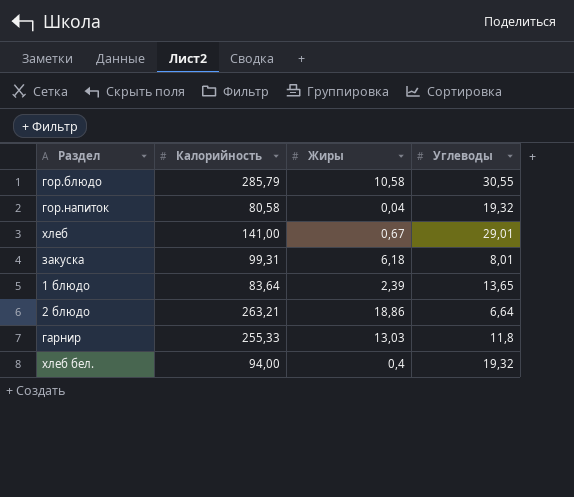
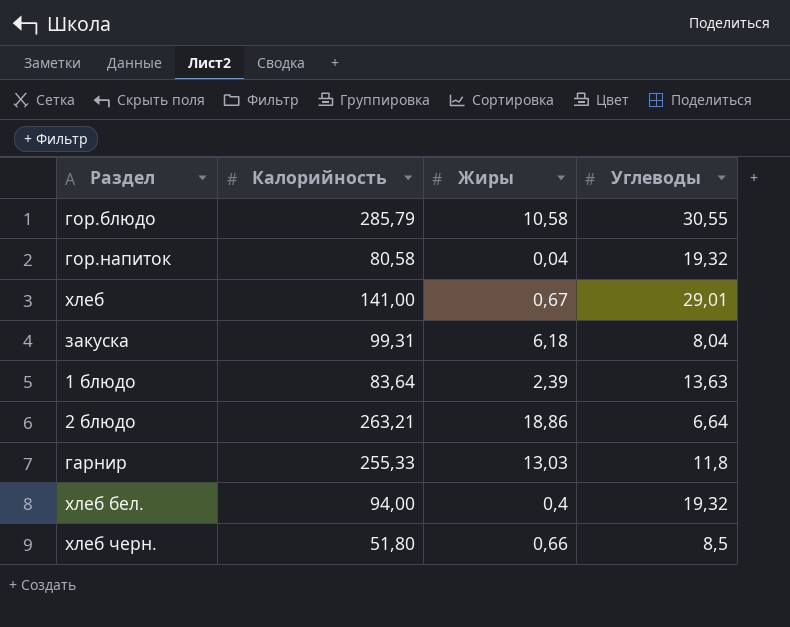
закуска | Углеводы: 8,01 -> 8,04
1 блюдо | Углеводы: 13,65 -> 13,63
row хлеб черн.: none -> 51,80 | 0,66 | 8,5

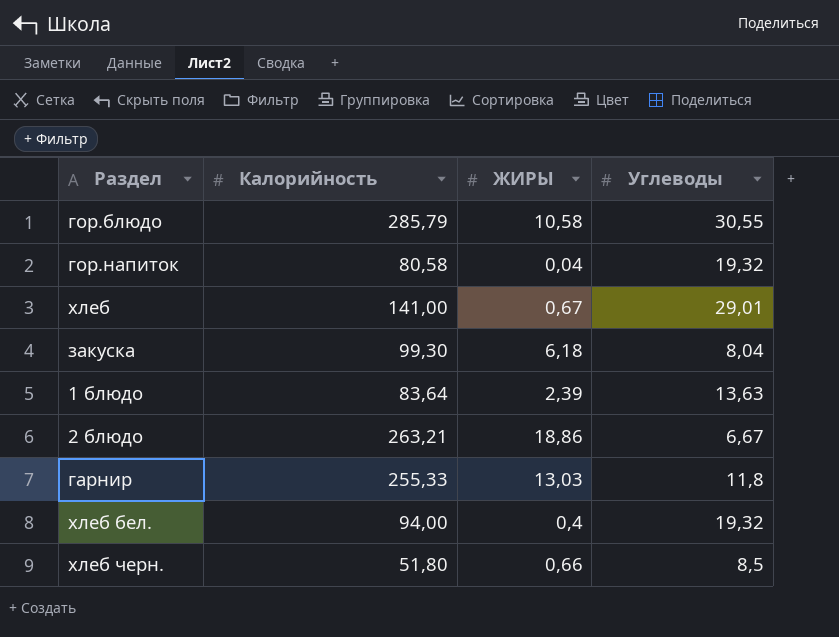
column name: Жиры -> ЖИРЫ
закуска | Калорийность: 99,31 -> 99,30
2 блюдо | Углеводы: 6,64 -> 6,67

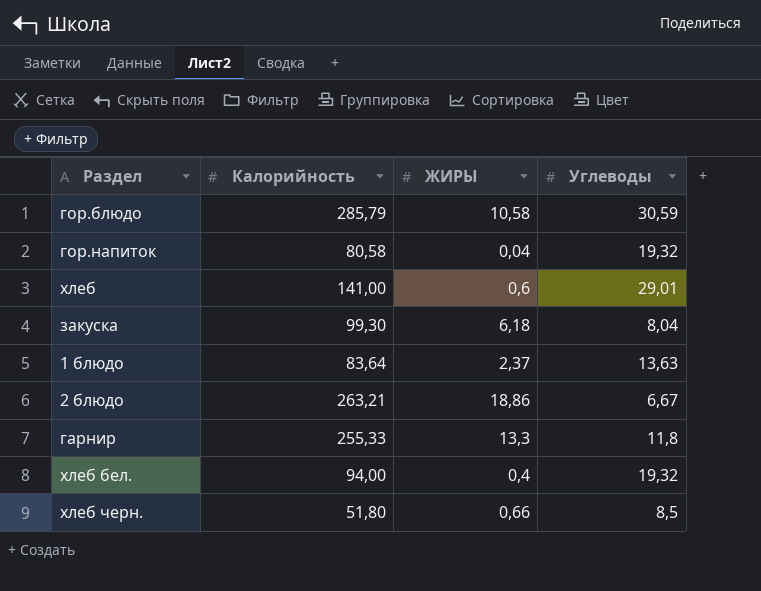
гор.блюдо | Углеводы: 30,55 -> 30,59
хлеб | ЖИРЫ: 0,67 -> 0,6
1 блюдо | ЖИРЫ: 2,39 -> 2,37
гарнир | ЖИРЫ: 13,03 -> 13,3

